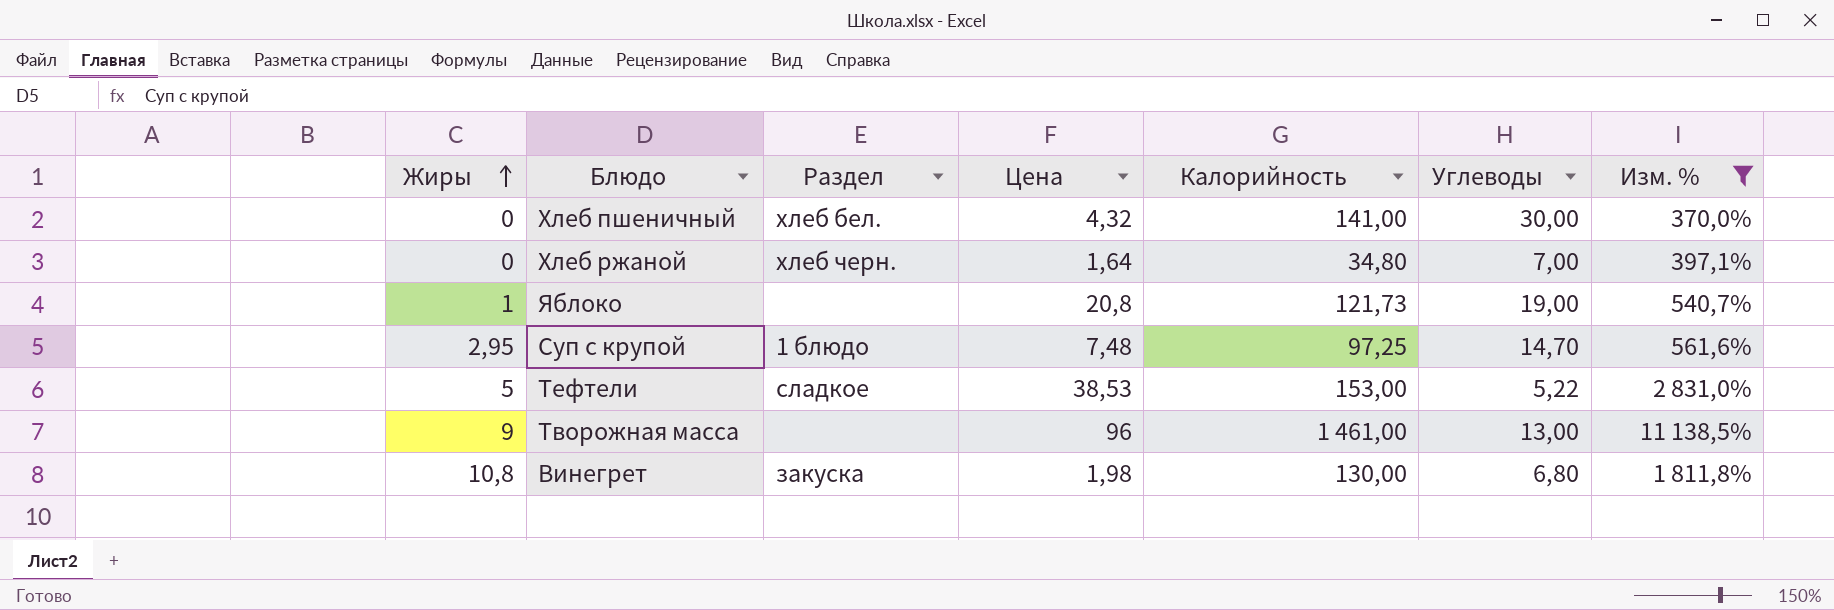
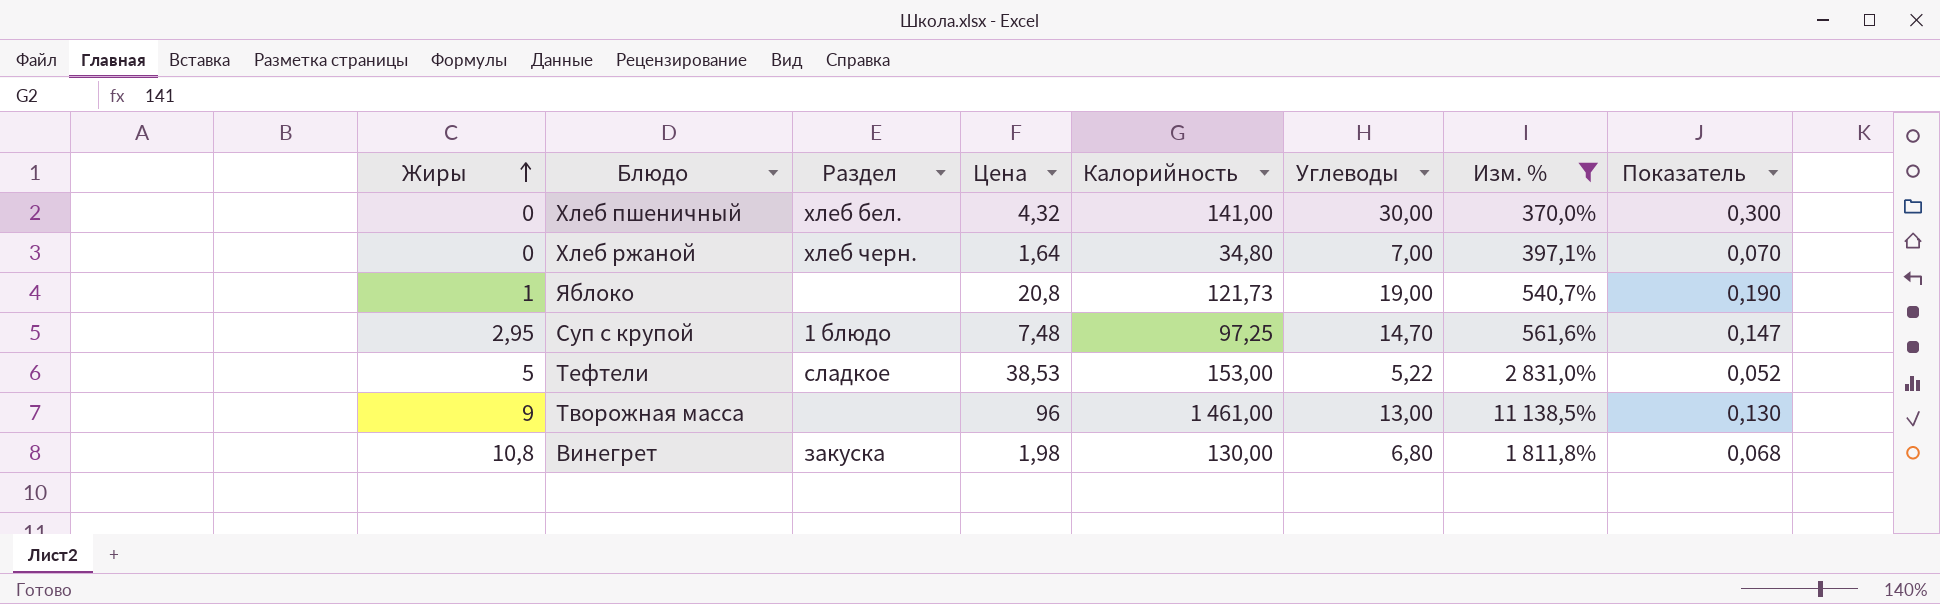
column Показатель | formula: none -> [Углеводы] * 0,01

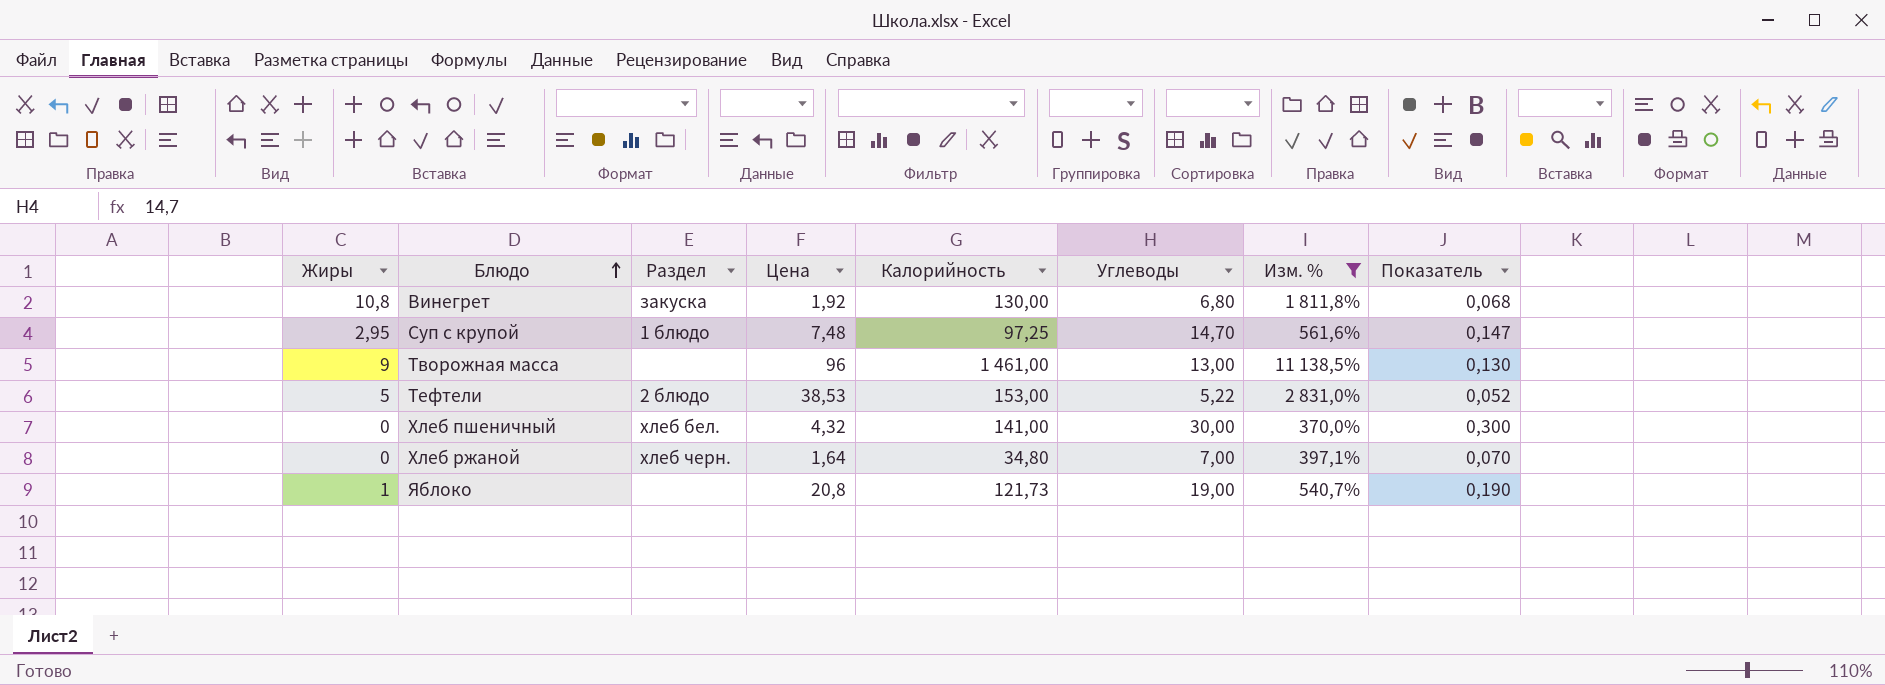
row order: Жиры ascending -> Блюдо ascending
Винегрет | Цена: 1,98 -> 1,92
Тефтели | Раздел: сладкое -> 2 блюдо

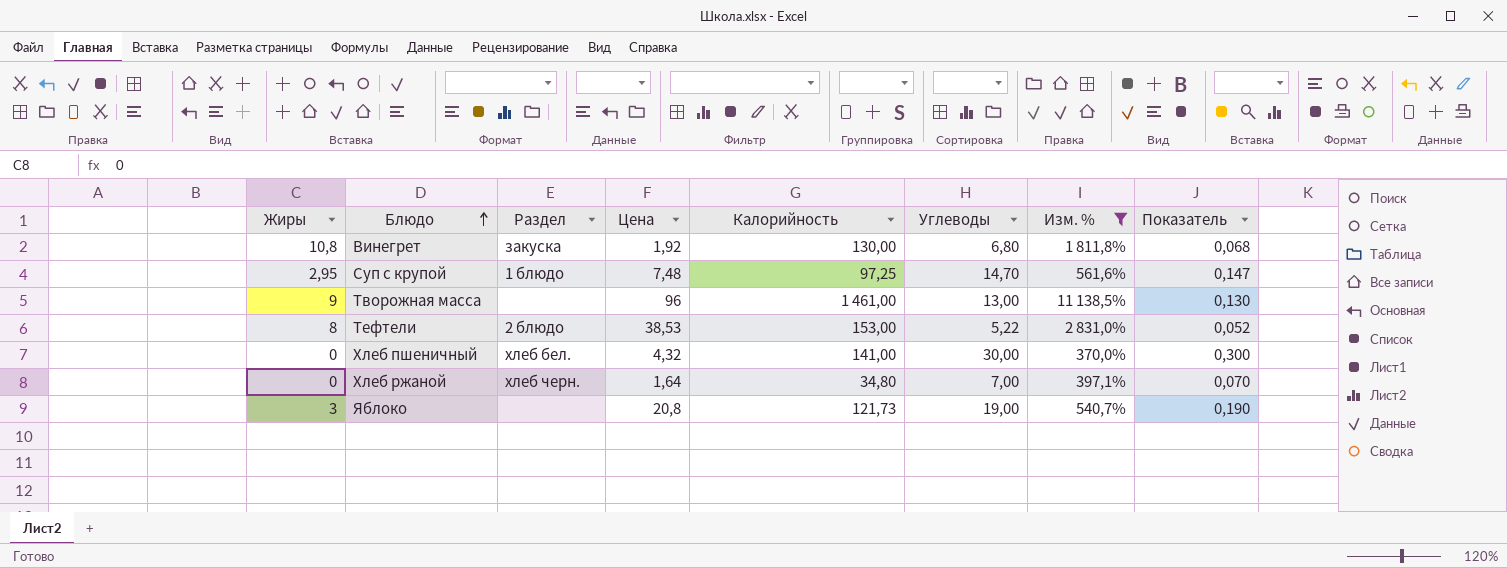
Тефтели | Жиры: 5 -> 8
Яблоко | Жиры: 1 -> 3

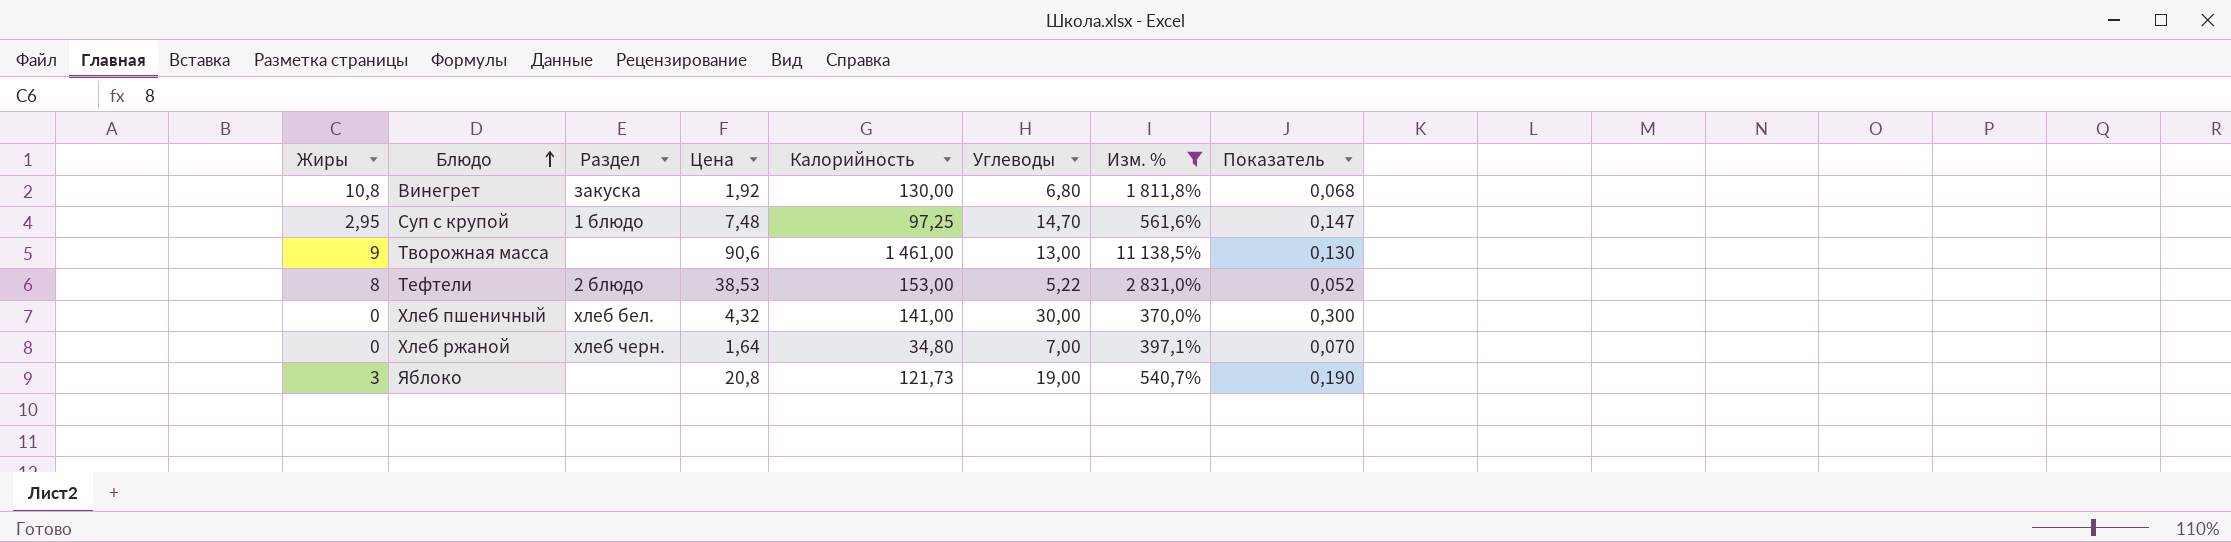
Творожная масса | Цена: 96 -> 90,6

